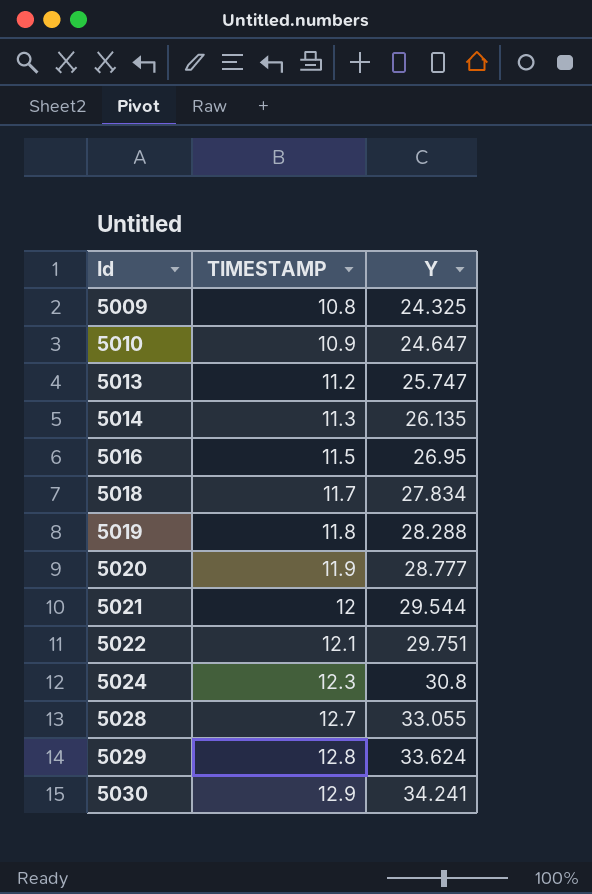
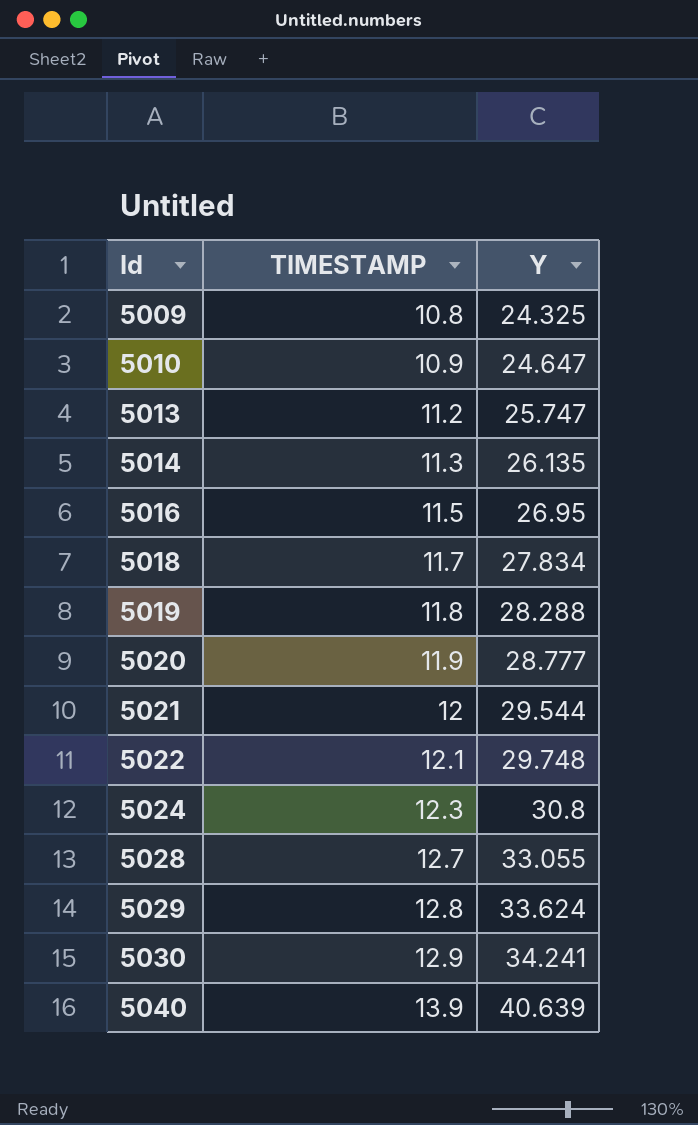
5022 | Y: 29.751 -> 29.748
row 5040: none -> 13.9 | 40.639

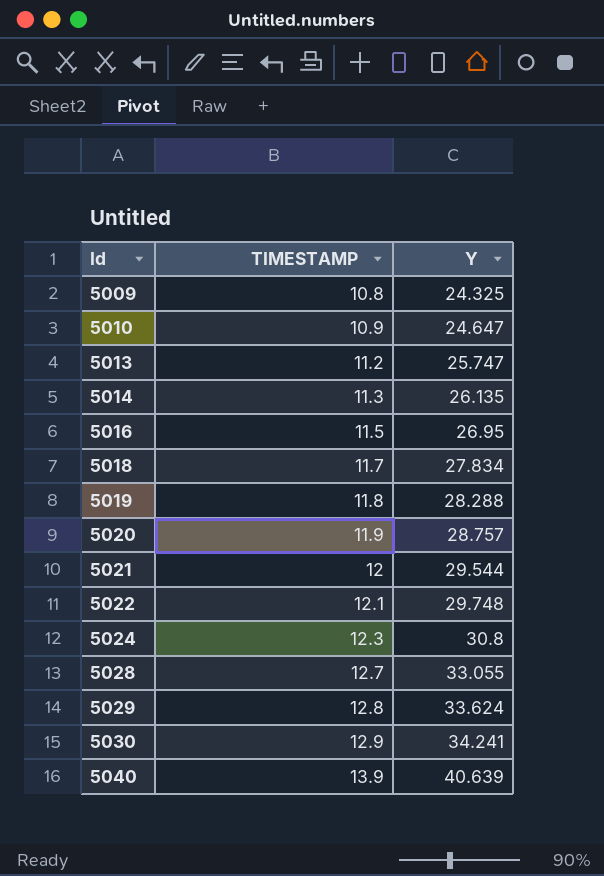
5020 | Y: 28.777 -> 28.757

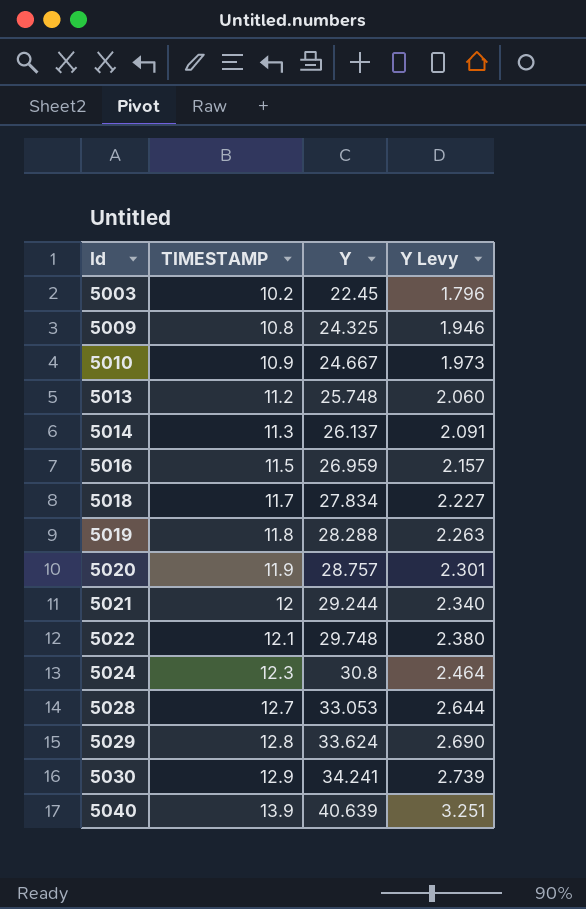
column Y Levy | formula: none -> [Y] * 0.08
row 5003: none -> 10.2 | 22.45 | 1.796
5010 | Y: 24.647 -> 24.667
5013 | Y: 25.747 -> 25.748
5014 | Y: 26.135 -> 26.137
5016 | Y: 26.95 -> 26.959
5021 | Y: 29.544 -> 29.244
5028 | Y: 33.055 -> 33.053

